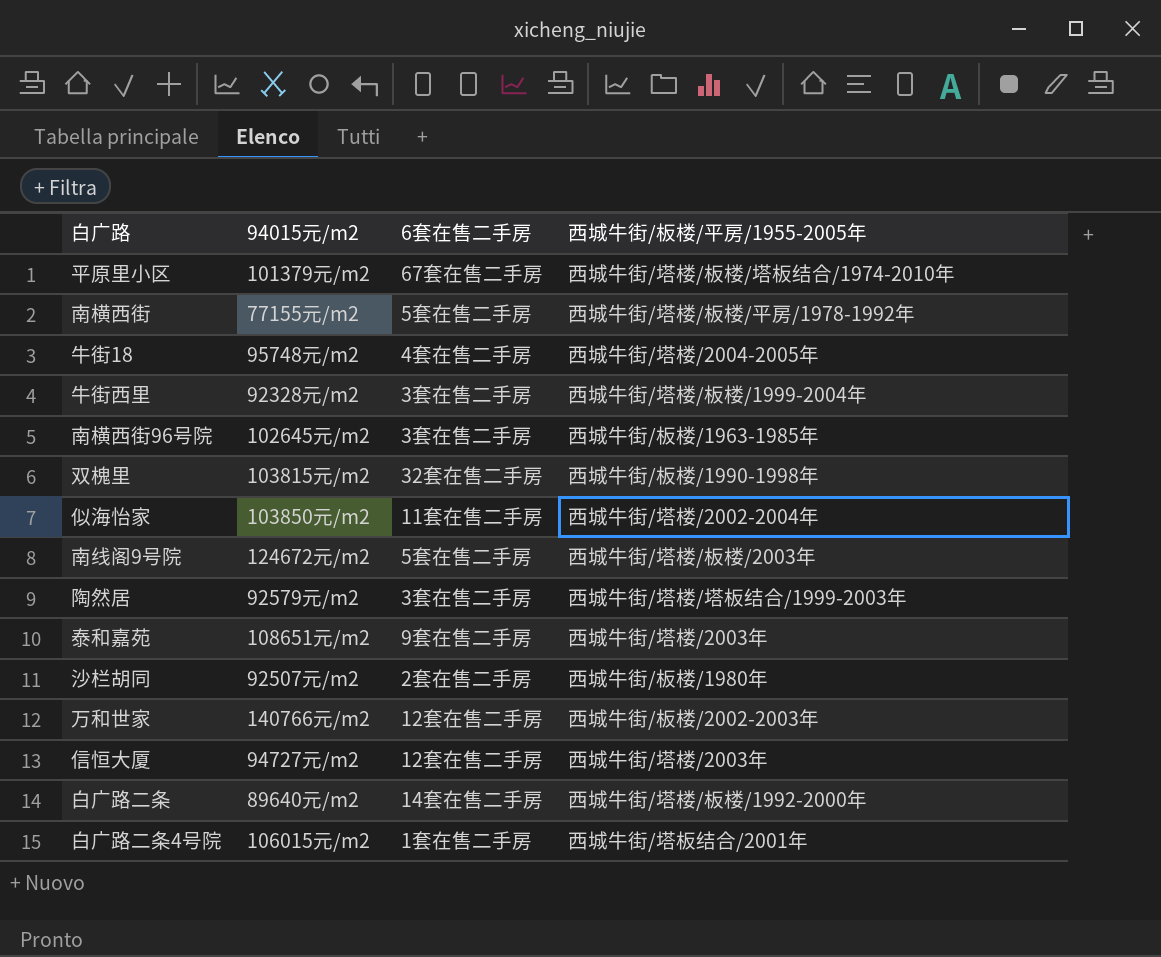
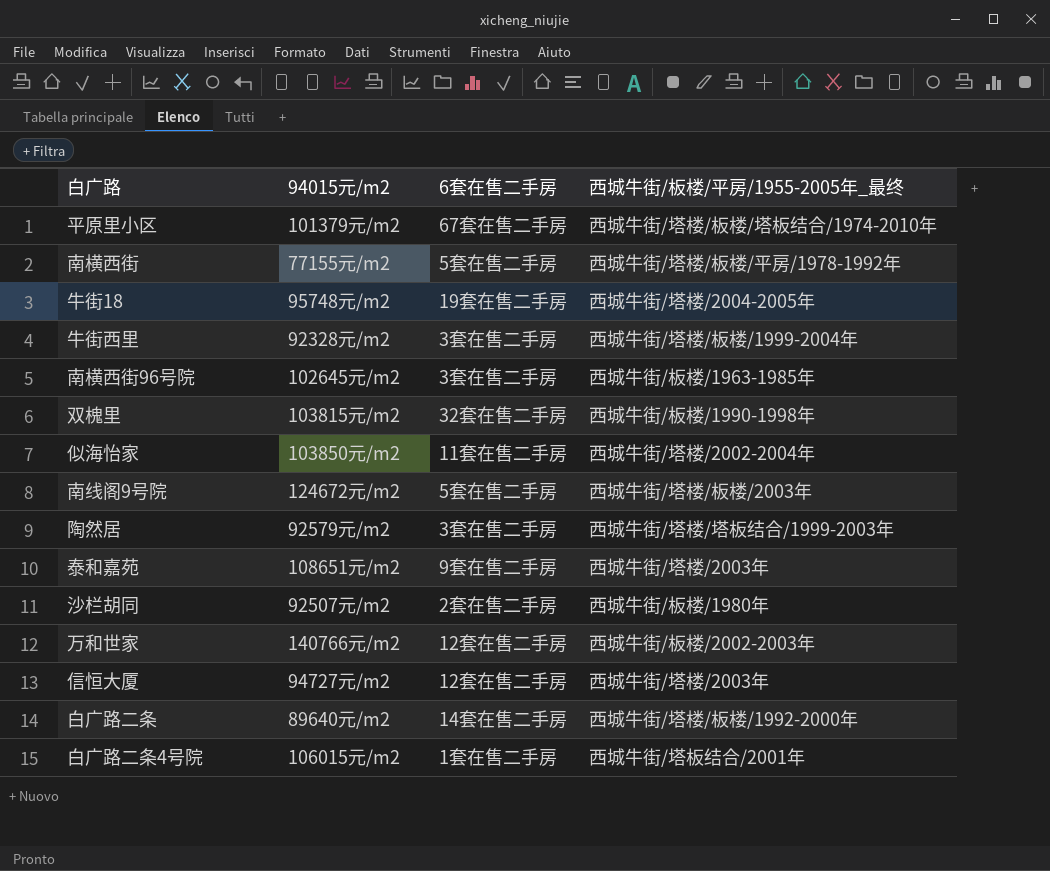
column name: 西城牛街/板楼/平房/1955-2005年 -> 西城牛街/板楼/平房/1955-2005年_最终
牛街18 | 6套在售二手房: 4套在售二手房 -> 19套在售二手房

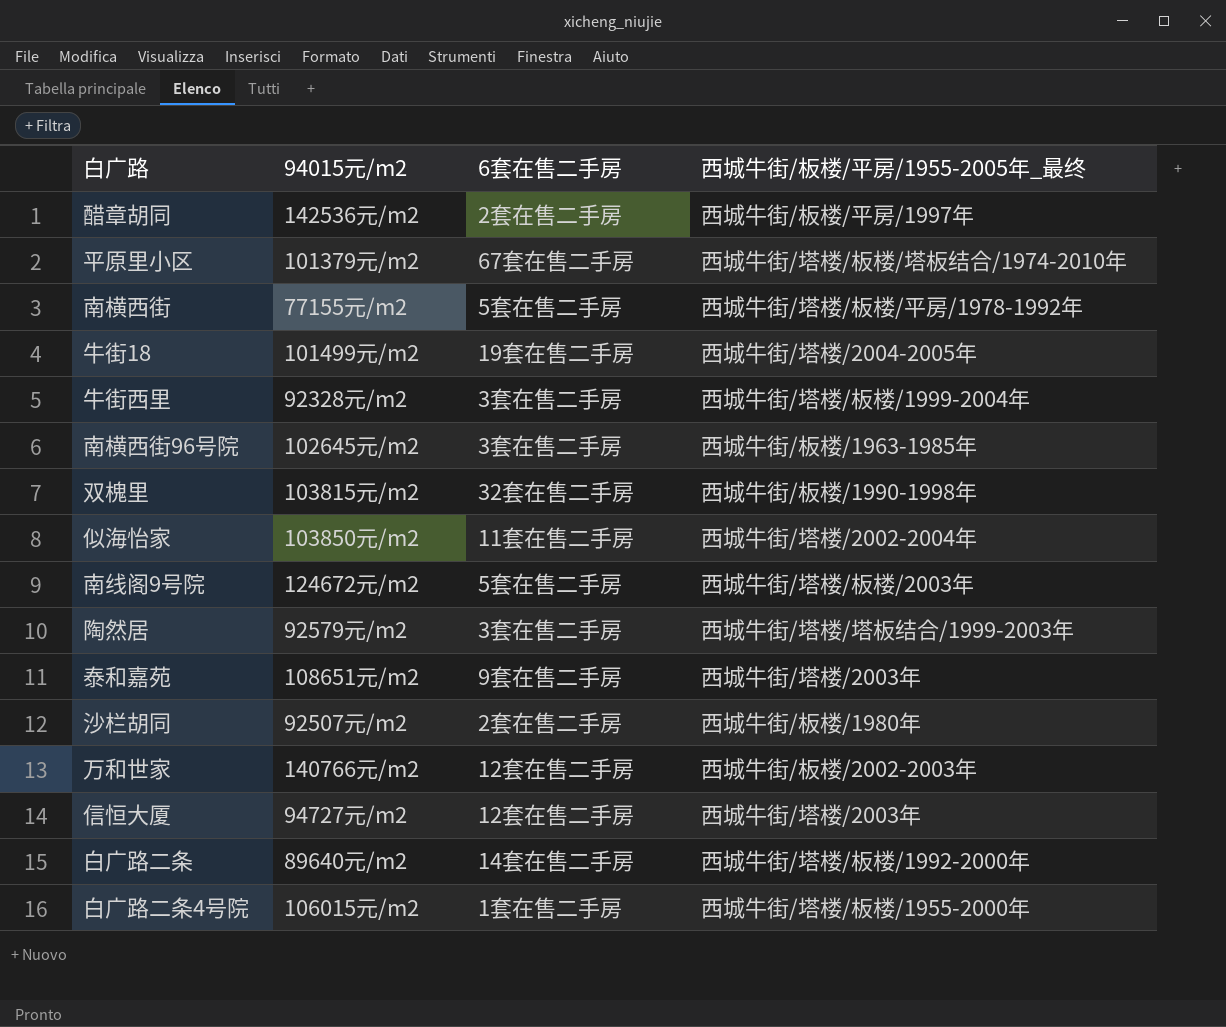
row 醋章胡同: none -> 142536元/m2 | 2套在售二手房 | 西城牛街/板楼/平房/1997年
牛街18 | 94015元/m2: 95748元/m2 -> 101499元/m2
白广路二条4号院 | 西城牛街/板楼/平房/1955-2005年_最终: 西城牛街/塔板结合/2001年 -> 西城牛街/塔楼/板楼/1955-2000年

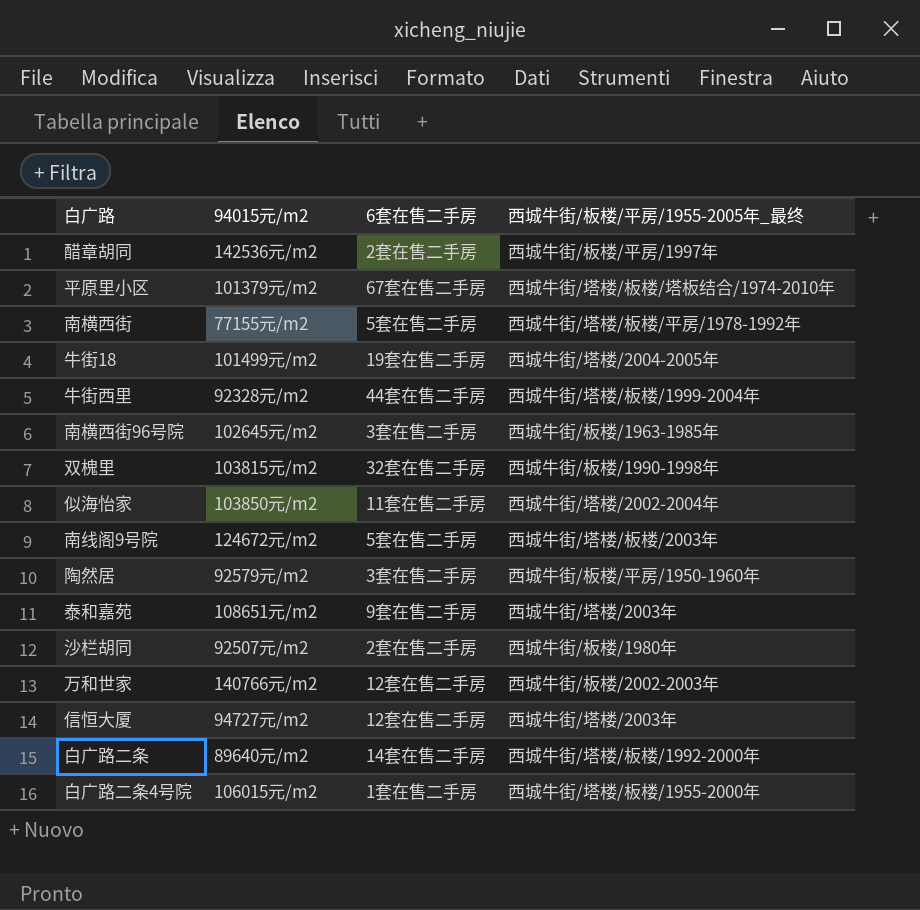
牛街西里 | 6套在售二手房: 3套在售二手房 -> 44套在售二手房
陶然居 | 西城牛街/板楼/平房/1955-2005年_最终: 西城牛街/塔楼/塔板结合/1999-2003年 -> 西城牛街/板楼/平房/1950-1960年

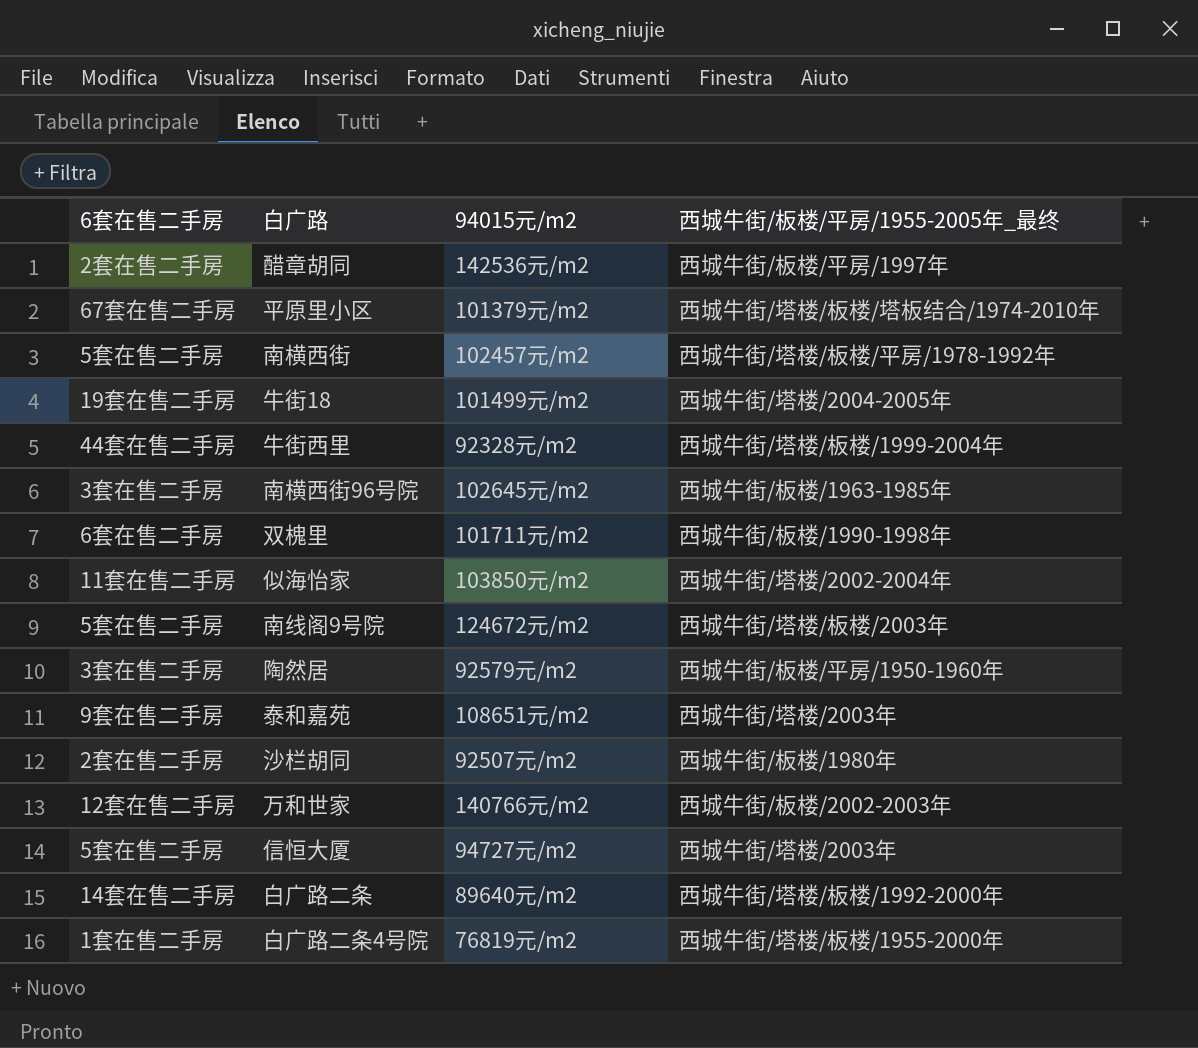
column 6套在售二手房 | position: 3 -> 1
南横西街 | 94015元/m2: 77155元/m2 -> 102457元/m2
双槐里 | 6套在售二手房: 32套在售二手房 -> 6套在售二手房
双槐里 | 94015元/m2: 103815元/m2 -> 101711元/m2
信恒大厦 | 6套在售二手房: 12套在售二手房 -> 5套在售二手房
白广路二条4号院 | 94015元/m2: 106015元/m2 -> 76819元/m2

